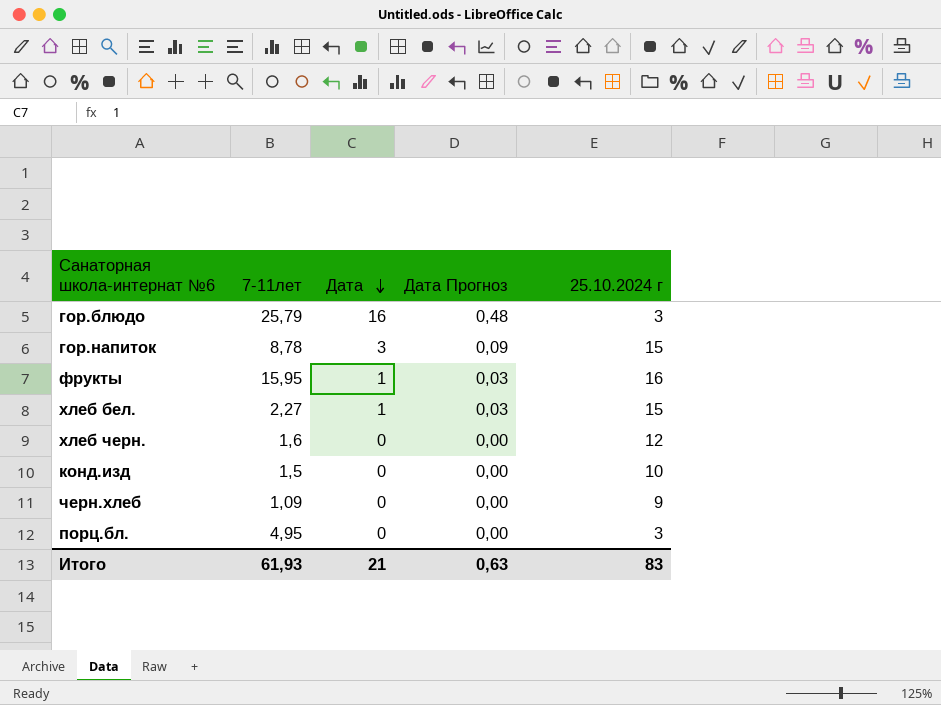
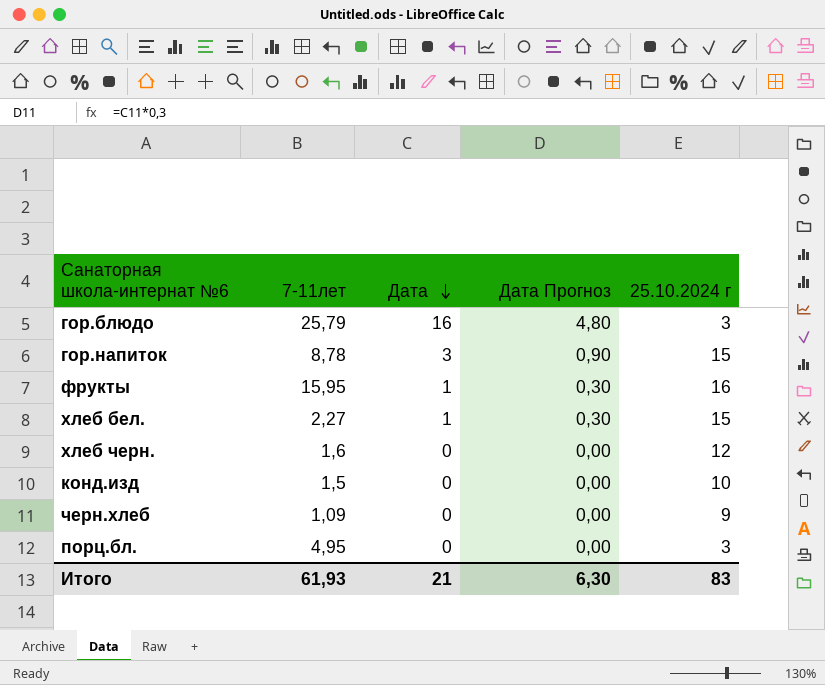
column Дата Прогноз | formula: [Дата] * 0,03 -> [Дата] * 0,3
Итого | Дата Прогноз: 0,63 -> 6,30

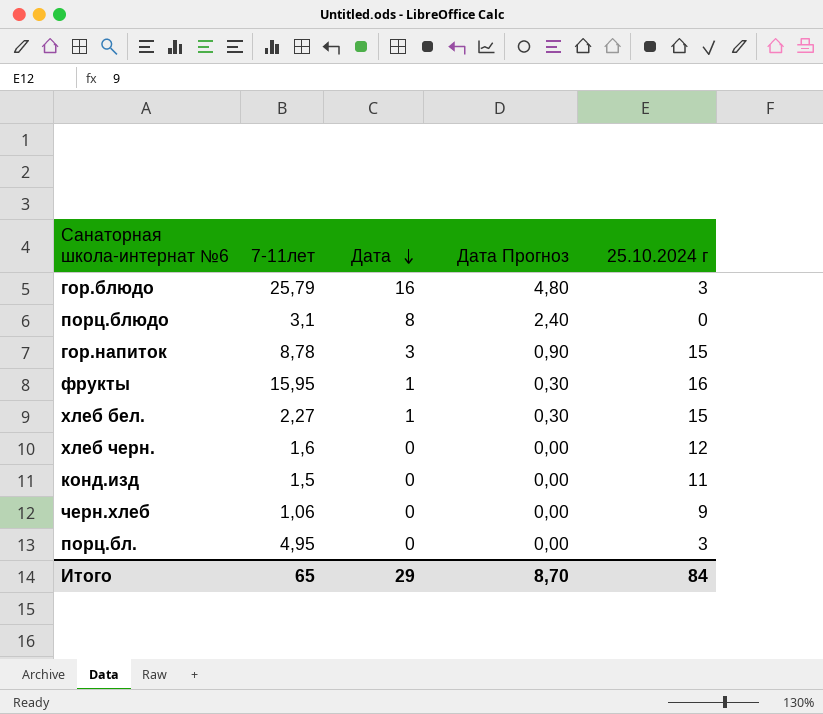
row порц.блюдо: none -> 3,1 | 8 | 2,40 | 0
конд.изд | 25.10.2024 г: 10 -> 11
черн.хлеб | 7-11лет: 1,09 -> 1,06
Итого | 7-11лет: 61,93 -> 65
Итого | Дата: 21 -> 29
Итого | Дата Прогноз: 6,30 -> 8,70
Итого | 25.10.2024 г: 83 -> 84

